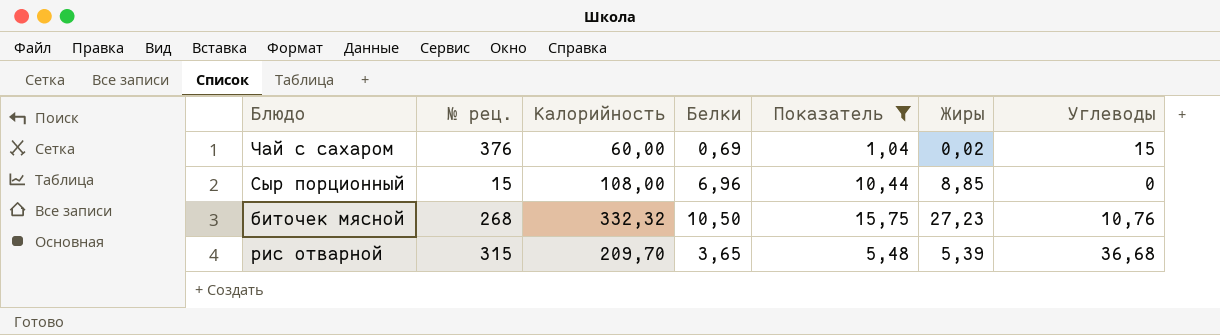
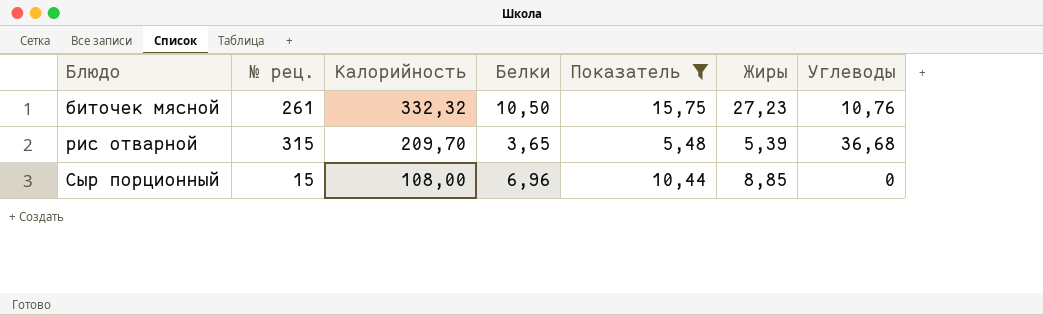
row order: none -> Блюдо ascending
row Чай с сахаром: 376 | 60,00 | 0,69 | 1,04 | 0,02 | 15 -> none
биточек мясной | № рец.: 268 -> 261

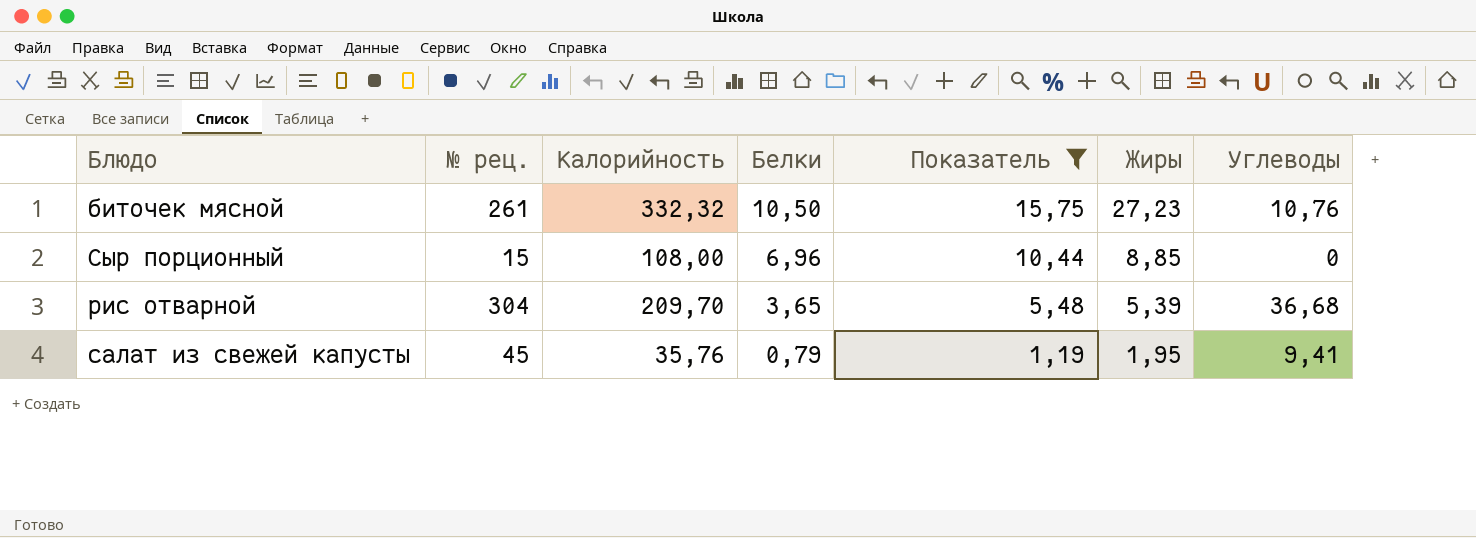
row order: Блюдо ascending -> Белки descending
рис отварной | № рец.: 315 -> 304
row салат из свежей капусты: none -> 45 | 35,76 | 0,79 | 1,19 | 1,95 | 9,41

